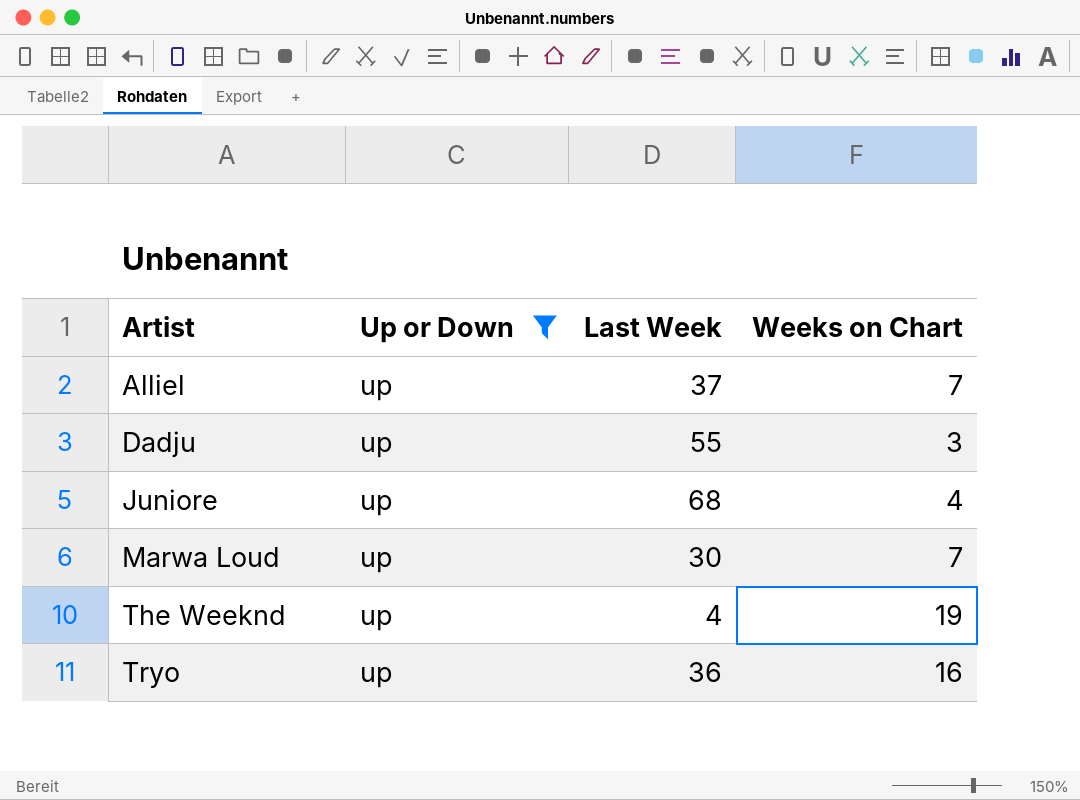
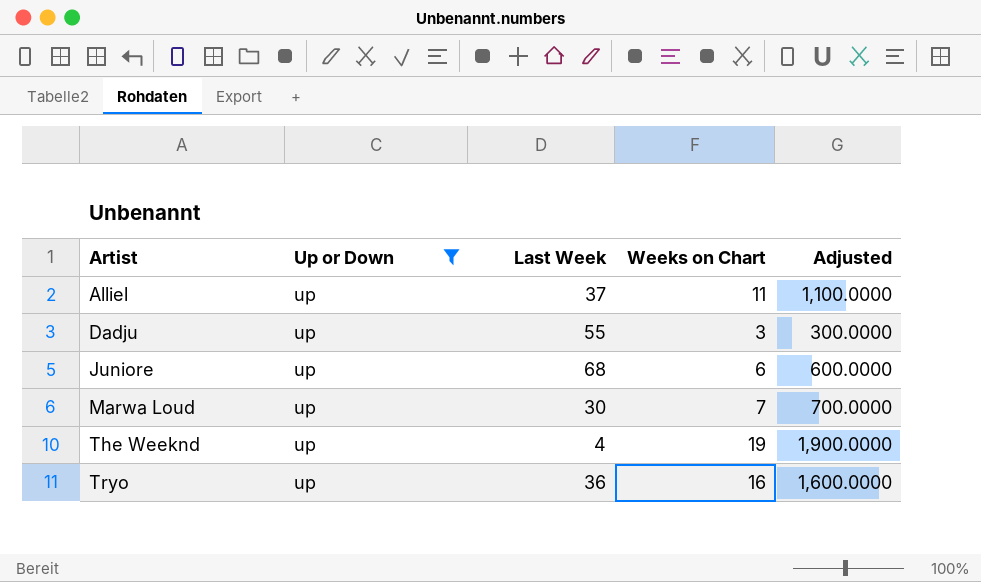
column Adjusted | formula: none -> [Weeks on Chart] * 100
Alliel | Weeks on Chart: 7 -> 11
Juniore | Weeks on Chart: 4 -> 6

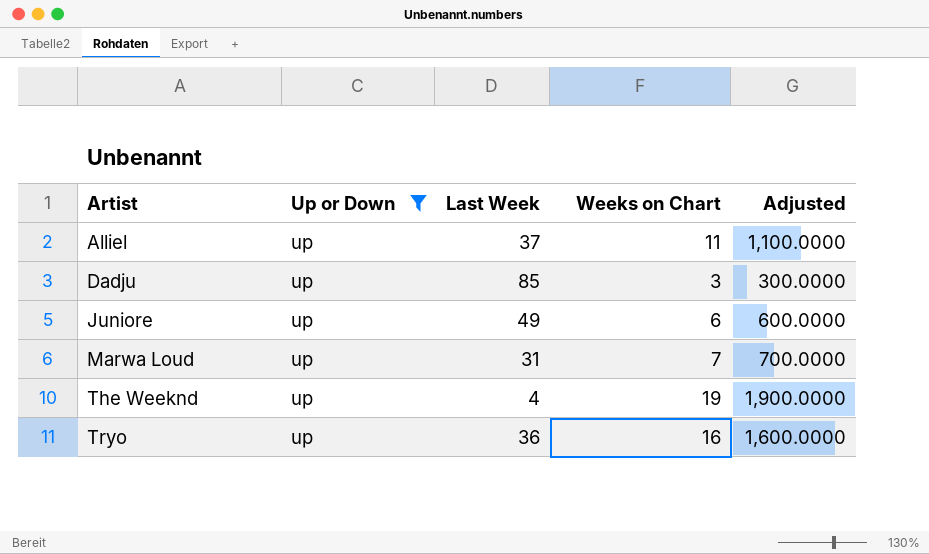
Dadju | Last Week: 55 -> 85
Juniore | Last Week: 68 -> 49
Marwa Loud | Last Week: 30 -> 31

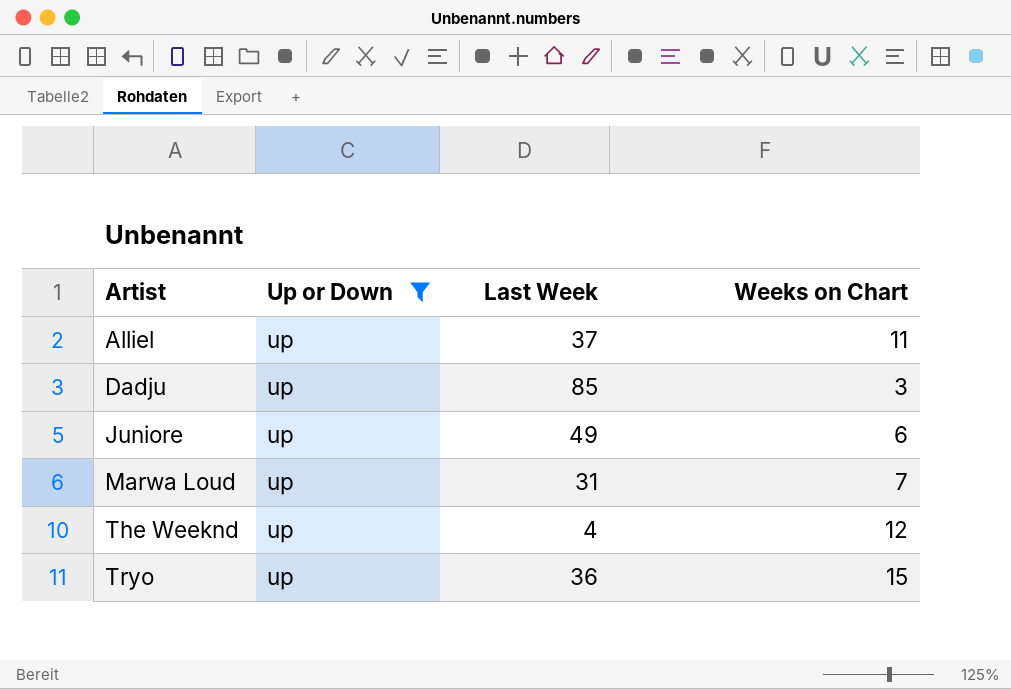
column Adjusted | formula: [Weeks on Chart] * 100 -> none
The Weeknd | Weeks on Chart: 19 -> 12
Tryo | Weeks on Chart: 16 -> 15

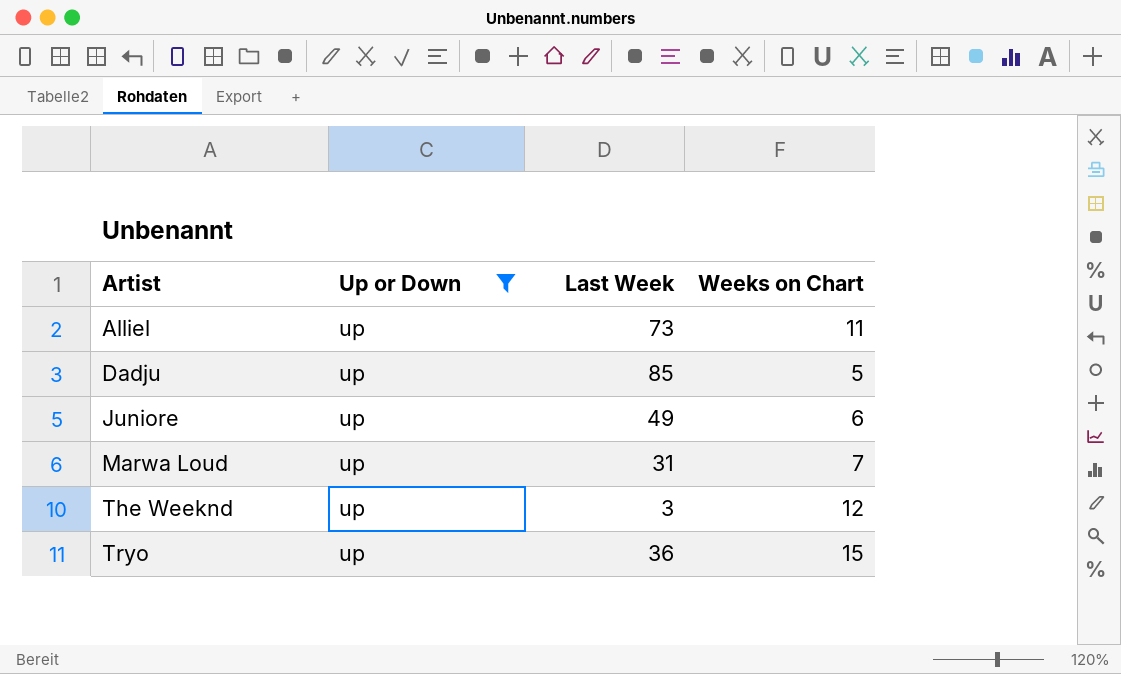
Alliel | Last Week: 37 -> 73
Dadju | Weeks on Chart: 3 -> 5
The Weeknd | Last Week: 4 -> 3

